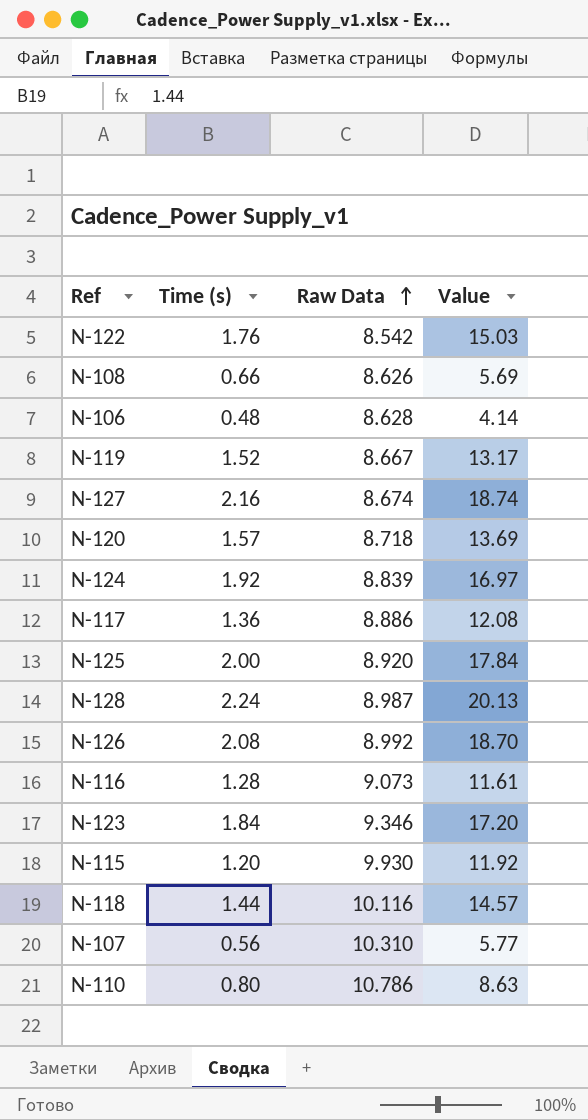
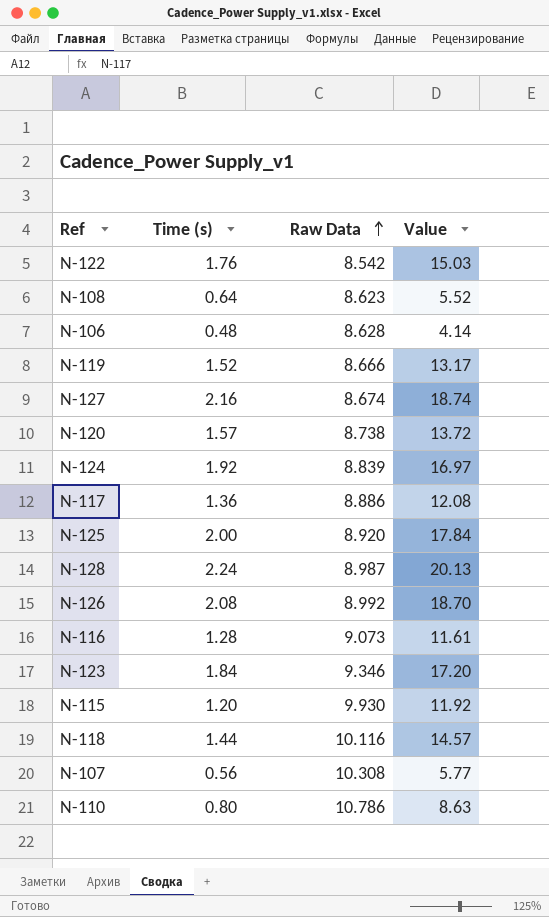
N-108 | Time (s): 0.66 -> 0.64
N-108 | Raw Data: 8.626 -> 8.623
N-108 | Value: 5.69 -> 5.52
N-119 | Raw Data: 8.667 -> 8.666
N-120 | Raw Data: 8.718 -> 8.738
N-120 | Value: 13.69 -> 13.72
N-107 | Raw Data: 10.310 -> 10.308

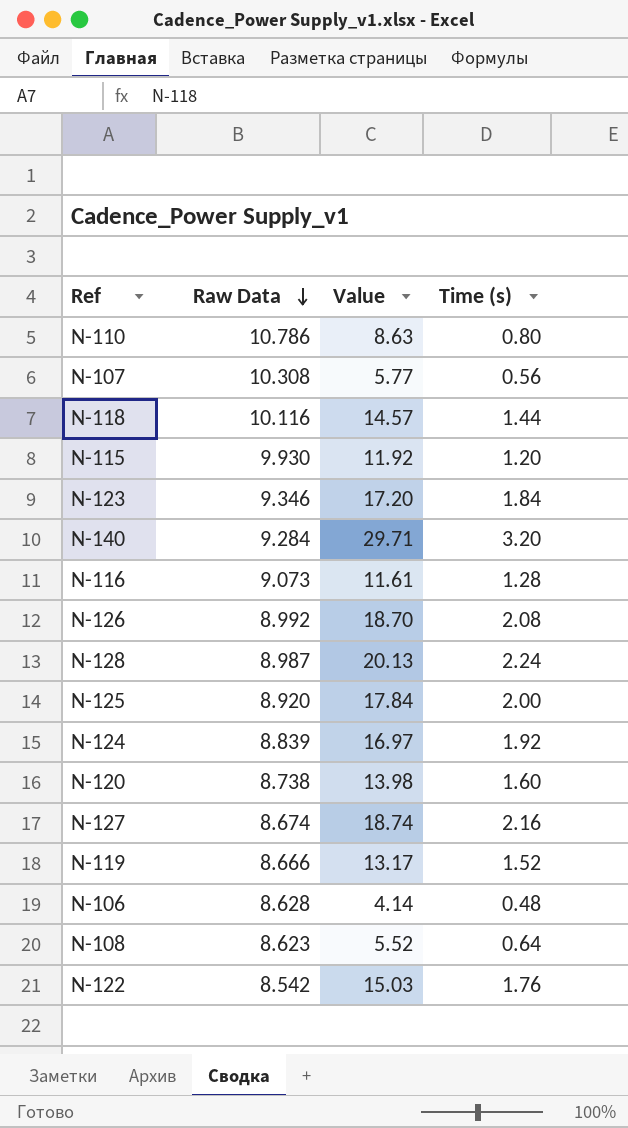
row order: Raw Data ascending -> Raw Data descending
column Time (s) | position: 2 -> 4
row N-117: 1.36 | 8.886 | 12.08 -> none
row N-140: none -> 9.284 | 29.71 | 3.20
N-120 | Value: 13.72 -> 13.98
N-120 | Time (s): 1.57 -> 1.60

